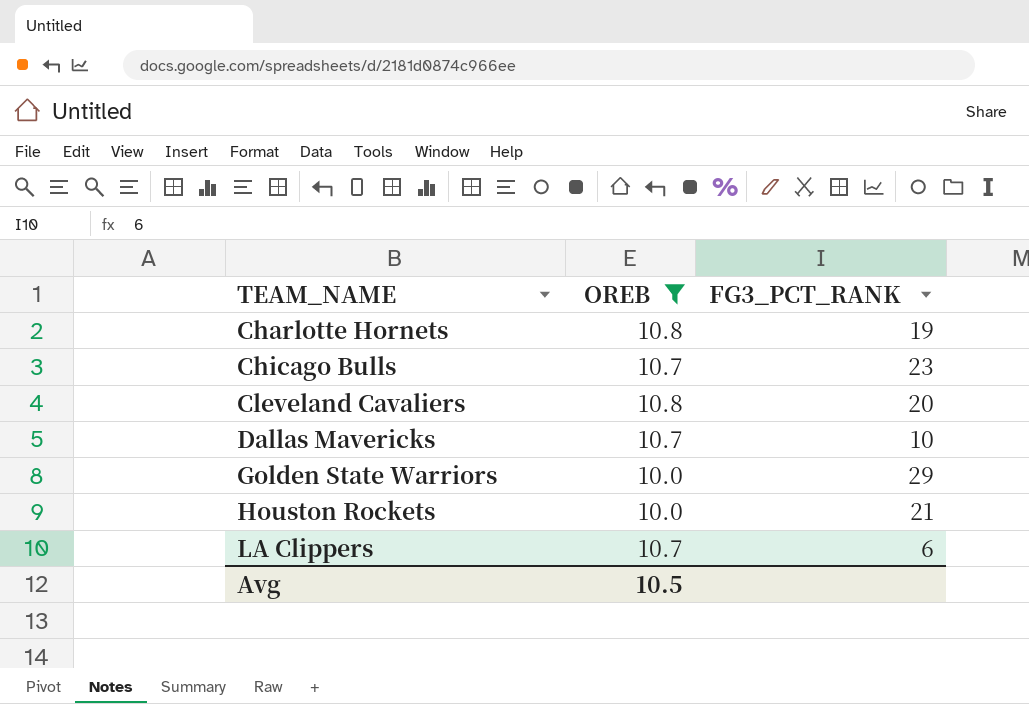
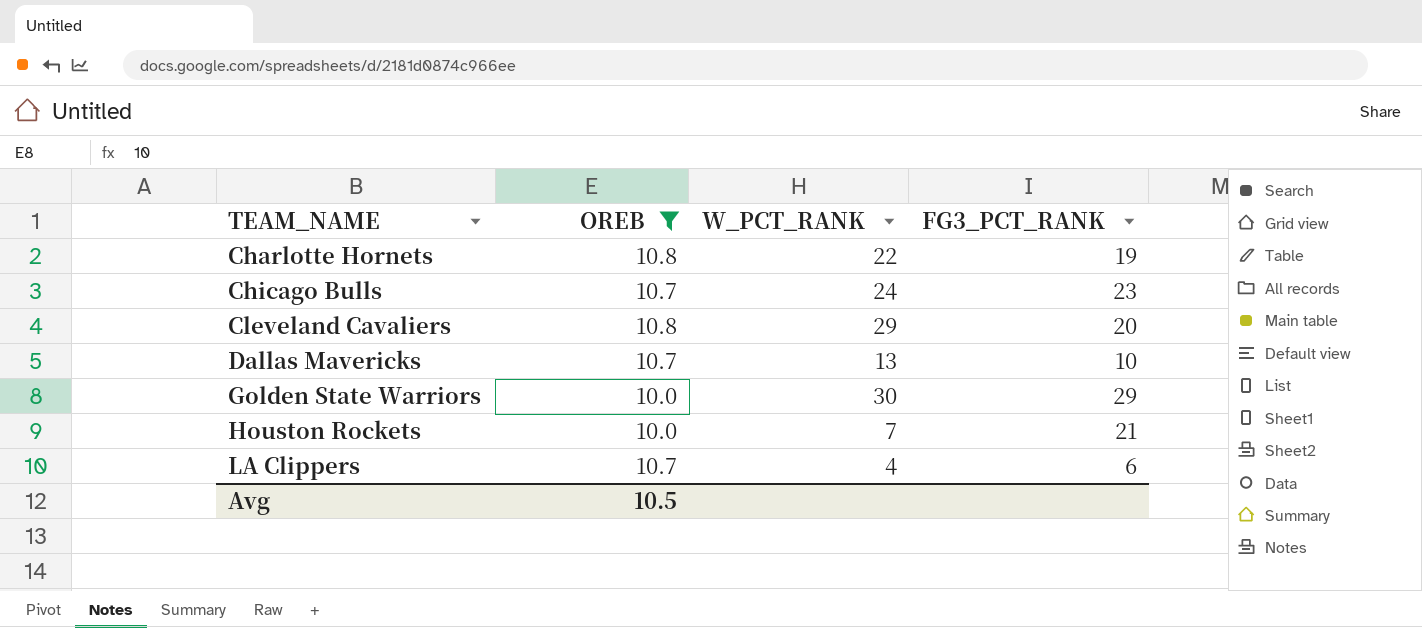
column W_PCT_RANK | position: none -> 3

